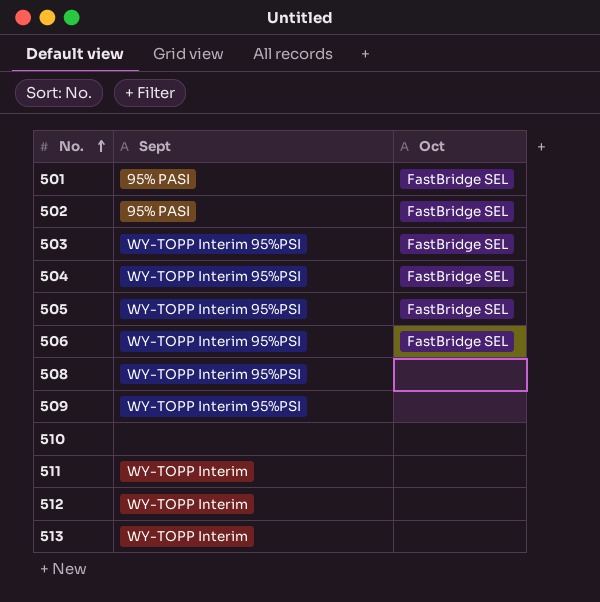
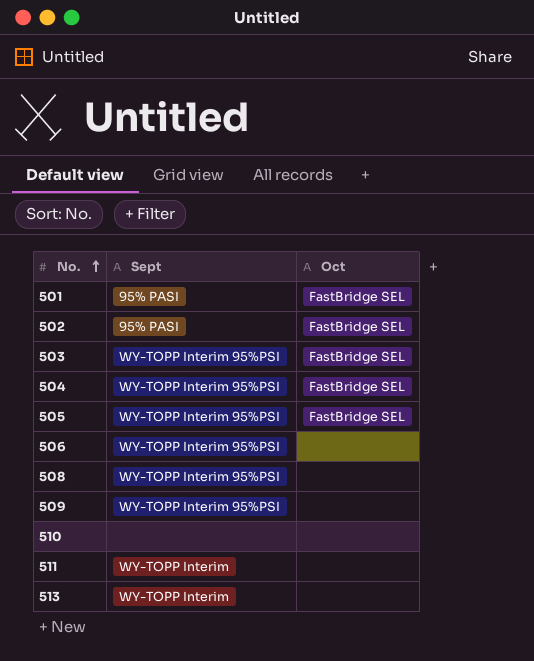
row 512: WY-TOPP Interim | none -> none
506 | Oct: FastBridge SEL -> none

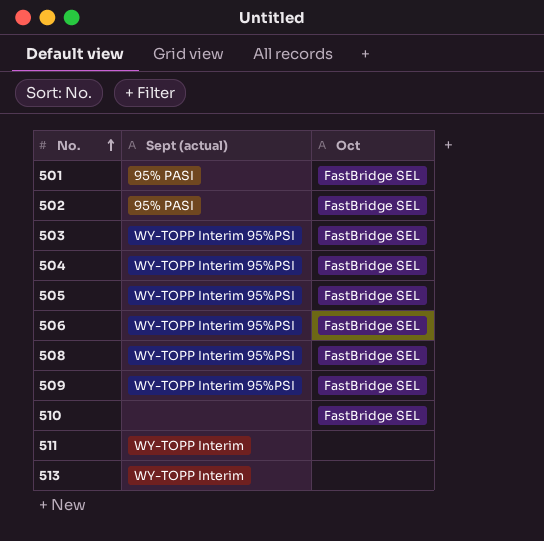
column name: Sept -> Sept (actual)
506 | Oct: none -> FastBridge SEL
508 | Oct: none -> FastBridge SEL
509 | Oct: none -> FastBridge SEL
510 | Oct: none -> FastBridge SEL

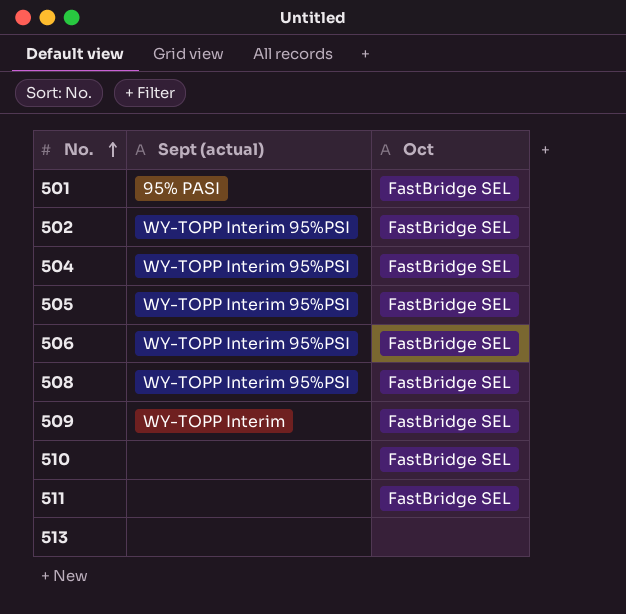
row 503: WY-TOPP Interim 95%PSI | FastBridge SEL -> none
502 | Sept (actual): 95% PASI -> WY-TOPP Interim 95%PSI
509 | Sept (actual): WY-TOPP Interim 95%PSI -> WY-TOPP Interim
511 | Sept (actual): WY-TOPP Interim -> none
511 | Oct: none -> FastBridge SEL
513 | Sept (actual): WY-TOPP Interim -> none

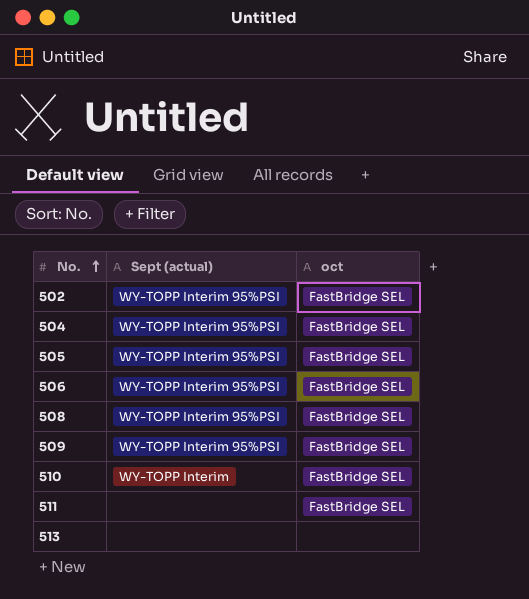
column name: Oct -> oct
row 501: 95% PASI | FastBridge SEL -> none
509 | Sept (actual): WY-TOPP Interim -> WY-TOPP Interim 95%PSI
510 | Sept (actual): none -> WY-TOPP Interim

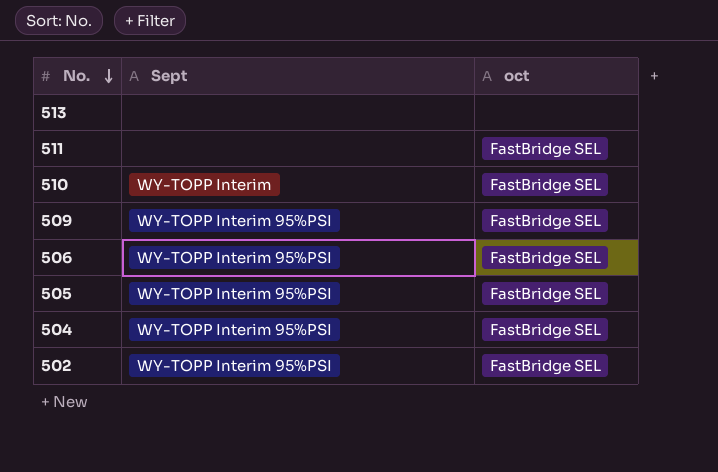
row order: No. ascending -> No. descending
column name: Sept (actual) -> Sept
row 508: WY-TOPP Interim 95%PSI | FastBridge SEL -> none

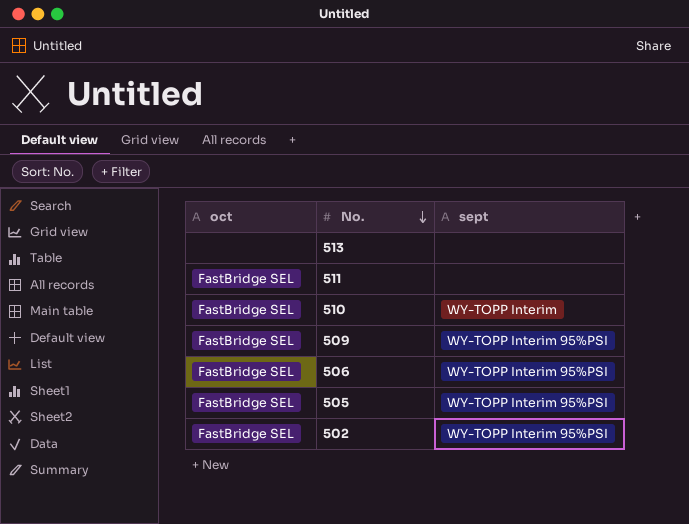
column oct | position: 3 -> 1
column name: Sept -> sept
row 504: WY-TOPP Interim 95%PSI | FastBridge SEL -> none

